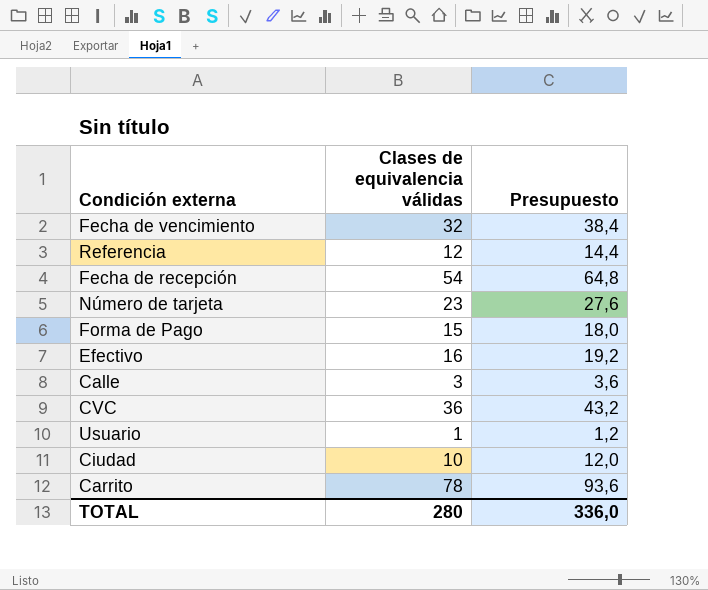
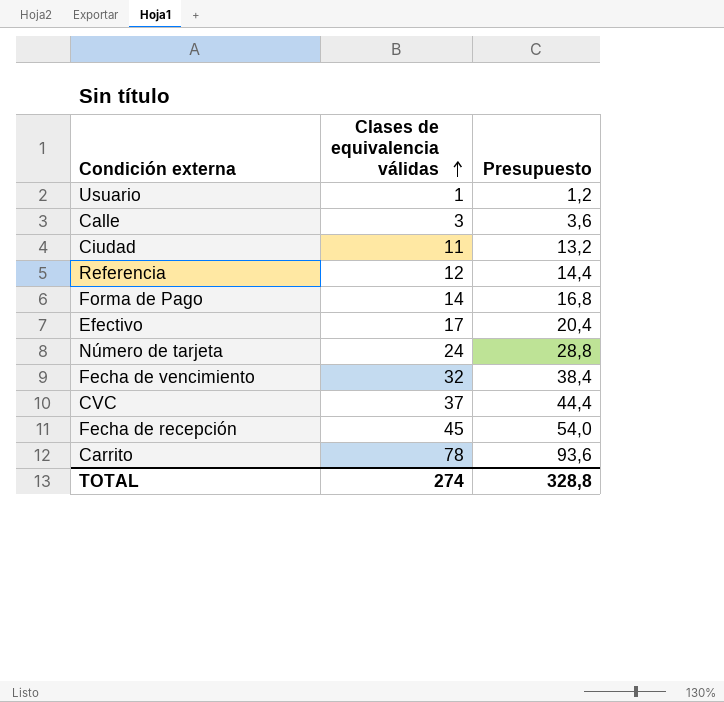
row order: none -> Clases de equivalencia válidas ascending
Ciudad | Clases de equivalencia válidas: 10 -> 11
Ciudad | Presupuesto: 12,0 -> 13,2
Forma de Pago | Clases de equivalencia válidas: 15 -> 14
Forma de Pago | Presupuesto: 18,0 -> 16,8
Efectivo | Clases de equivalencia válidas: 16 -> 17
Efectivo | Presupuesto: 19,2 -> 20,4
Número de tarjeta | Clases de equivalencia válidas: 23 -> 24
Número de tarjeta | Presupuesto: 27,6 -> 28,8
CVC | Clases de equivalencia válidas: 36 -> 37
CVC | Presupuesto: 43,2 -> 44,4
Fecha de recepción | Clases de equivalencia válidas: 54 -> 45
Fecha de recepción | Presupuesto: 64,8 -> 54,0
TOTAL | Clases de equivalencia válidas: 280 -> 274
TOTAL | Presupuesto: 336,0 -> 328,8

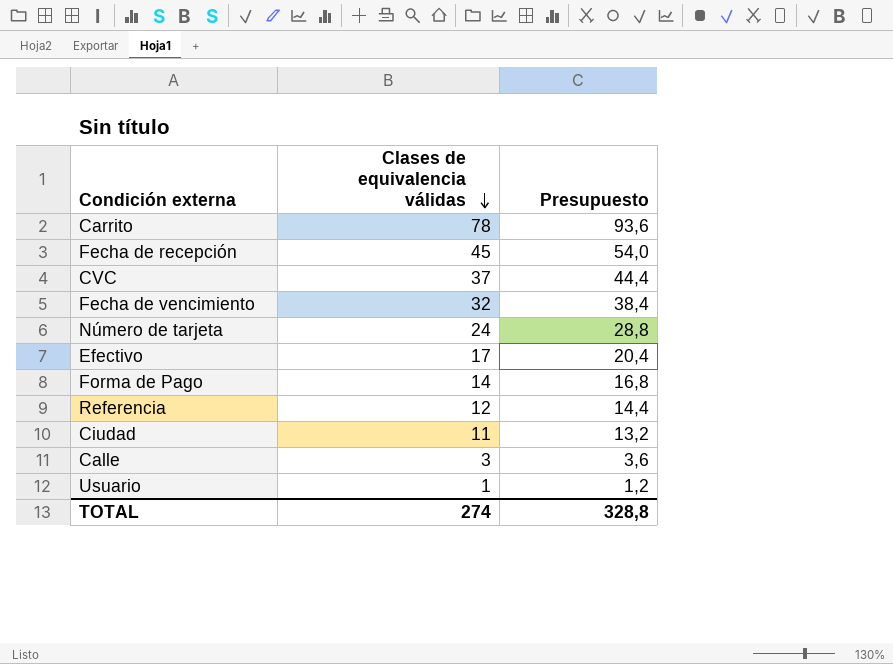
row order: Clases de equivalencia válidas ascending -> Clases de equivalencia válidas descending

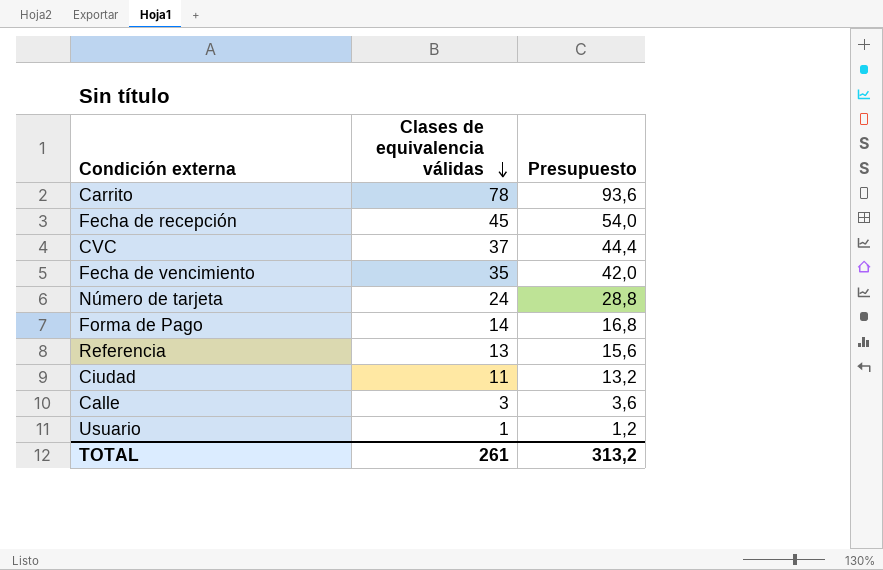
row Efectivo: 17 | 20,4 -> none
Fecha de vencimiento | Clases de equivalencia válidas: 32 -> 35
Fecha de vencimiento | Presupuesto: 38,4 -> 42,0
Referencia | Clases de equivalencia válidas: 12 -> 13
Referencia | Presupuesto: 14,4 -> 15,6
TOTAL | Clases de equivalencia válidas: 274 -> 261
TOTAL | Presupuesto: 328,8 -> 313,2

